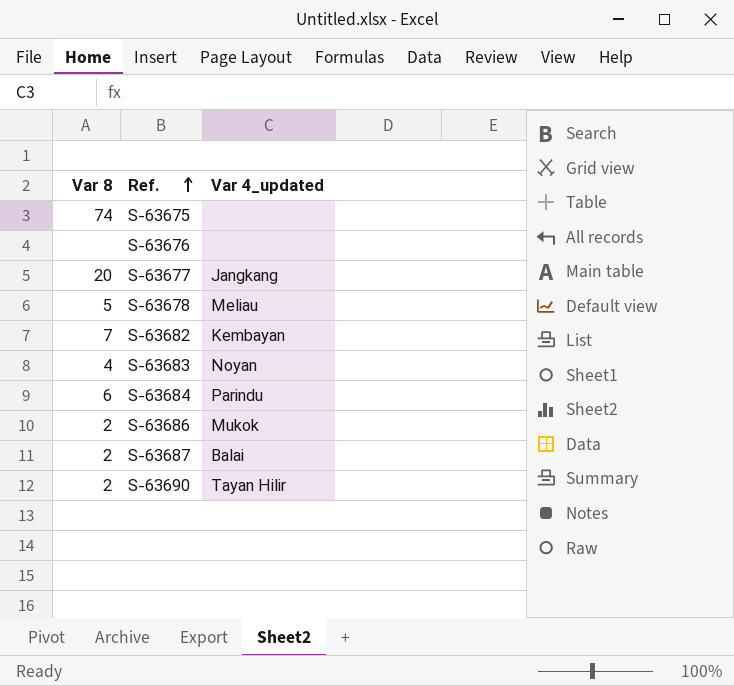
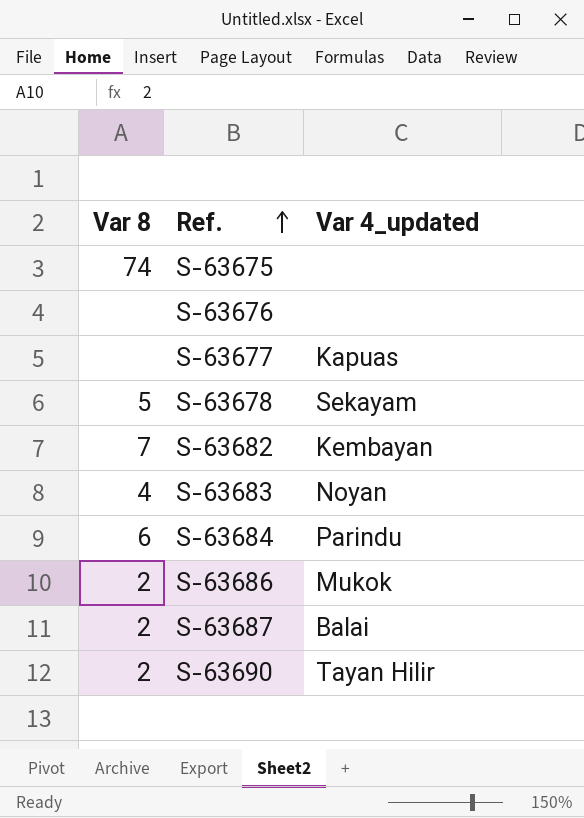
S-63677 | Var 8: 20 -> none
S-63677 | Var 4_updated: Jangkang -> Kapuas
S-63678 | Var 4_updated: Meliau -> Sekayam

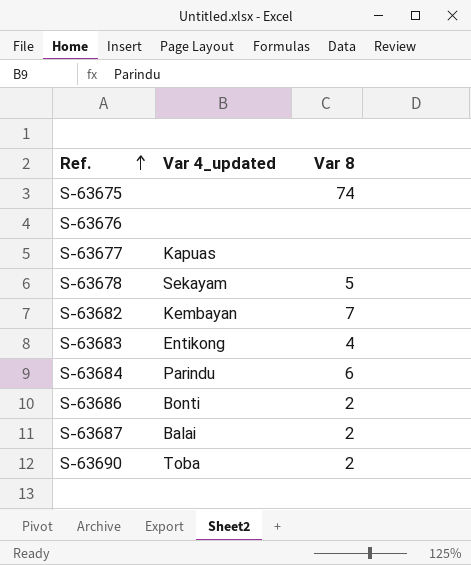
column Var 8 | position: 1 -> 3
S-63683 | Var 4_updated: Noyan -> Entikong
S-63686 | Var 4_updated: Mukok -> Bonti
S-63690 | Var 4_updated: Tayan Hilir -> Toba

